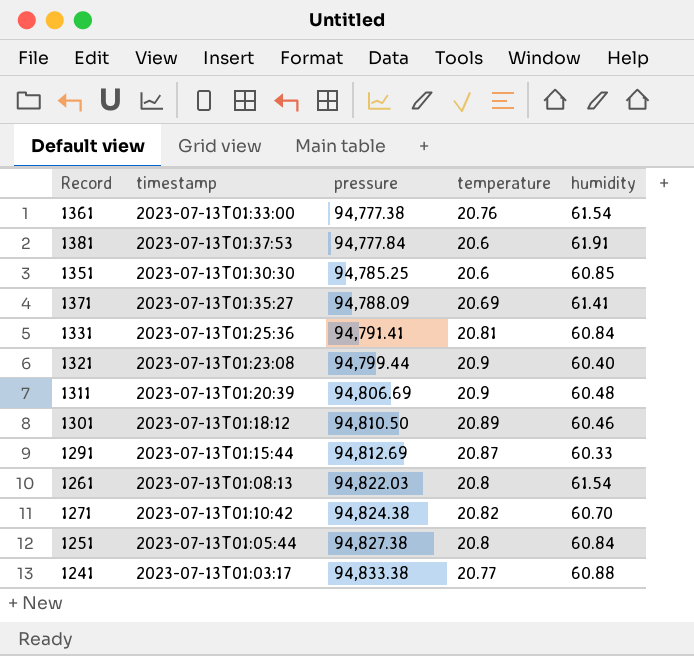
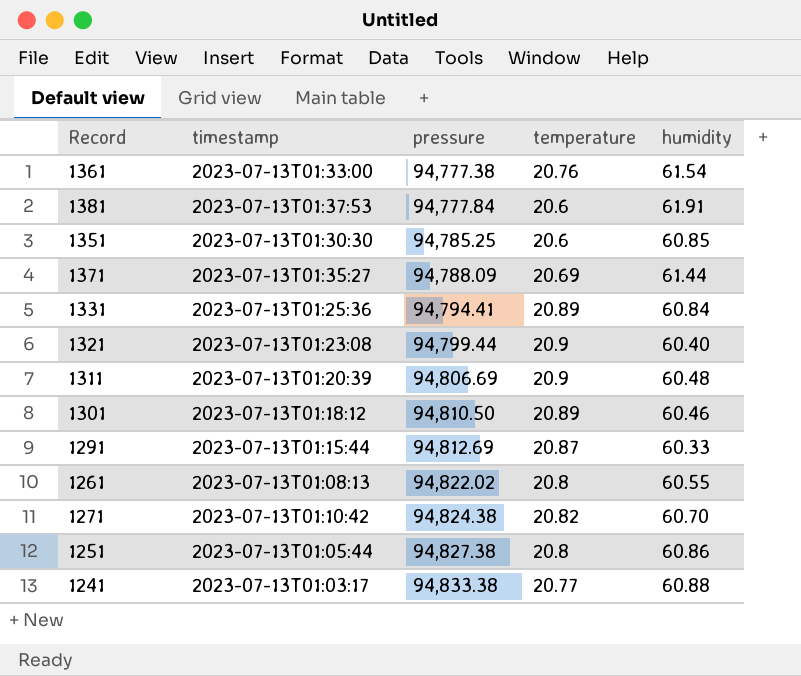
1371 | humidity: 61.41 -> 61.44
1331 | pressure: 94,791.41 -> 94,794.41
1331 | temperature: 20.81 -> 20.89
1261 | pressure: 94,822.03 -> 94,822.02
1261 | humidity: 61.54 -> 60.55
1251 | humidity: 60.84 -> 60.86

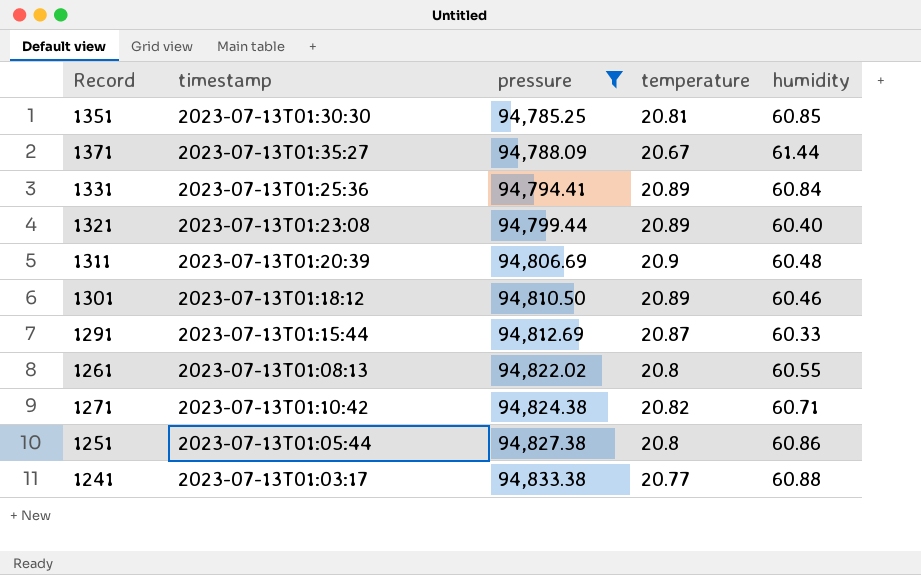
filter: none -> pressure >= 94,785.25
1351 | temperature: 20.6 -> 20.81
1371 | temperature: 20.69 -> 20.67
1321 | temperature: 20.9 -> 20.89
1271 | humidity: 60.70 -> 60.71

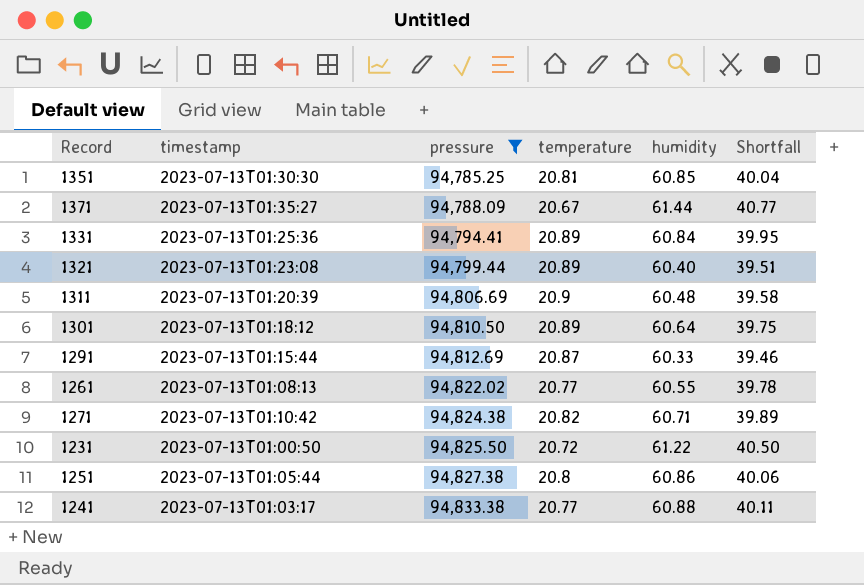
column Shortfall | formula: none -> [humidity] - [temperature]
1301 | humidity: 60.46 -> 60.64
1261 | temperature: 20.8 -> 20.77
row 1231: none -> 2023-07-13T01:00:50 | 94,825.50 | 20.72 | 61.22 | 40.50

